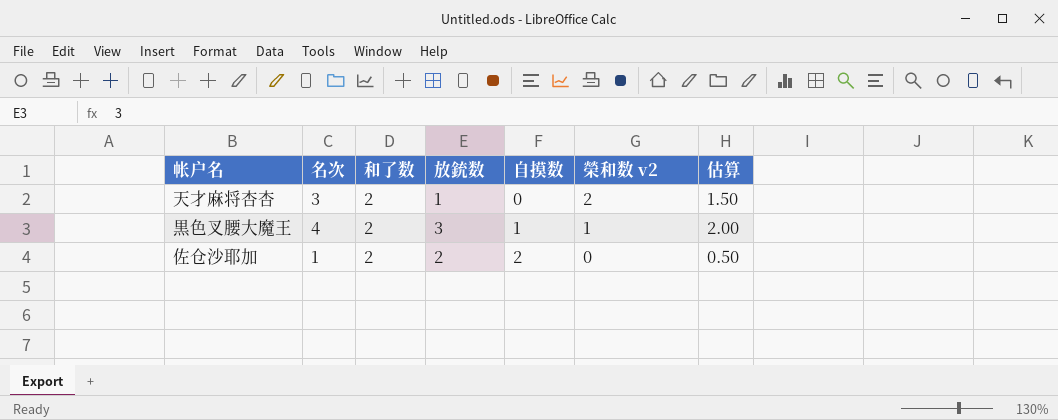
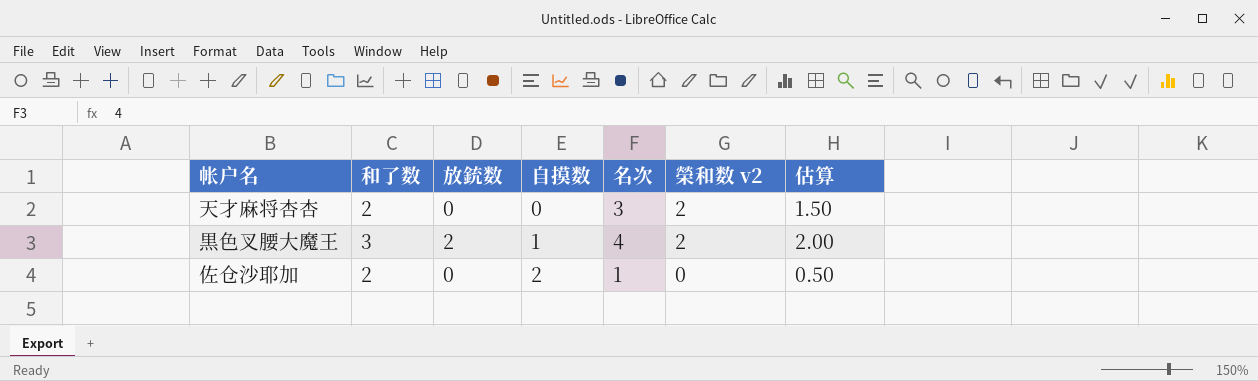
column 名次 | position: 2 -> 5
天才麻将杏杏 | 放銃数: 1 -> 0
黒色叉腰大魔王 | 和了数: 2 -> 3
黒色叉腰大魔王 | 放銃数: 3 -> 2
黒色叉腰大魔王 | 榮和数 v2: 1 -> 2
佐仓沙耶加 | 放銃数: 2 -> 0

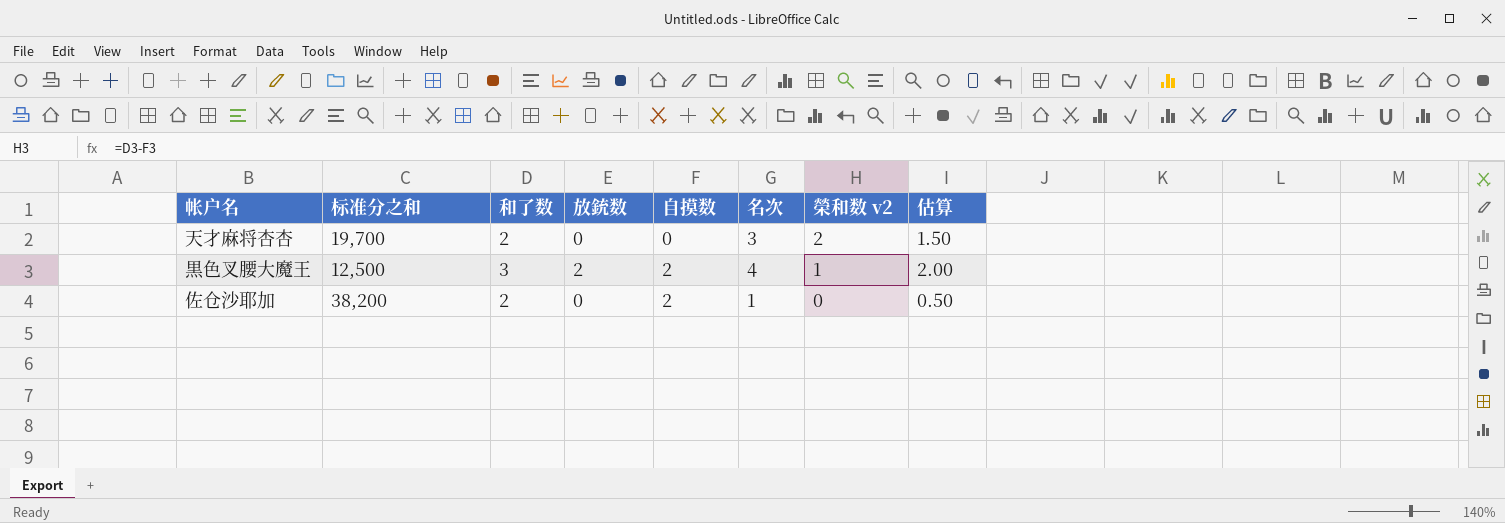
column 标准分之和 | position: none -> 2
黒色叉腰大魔王 | 自摸数: 1 -> 2
黒色叉腰大魔王 | 榮和数 v2: 2 -> 1

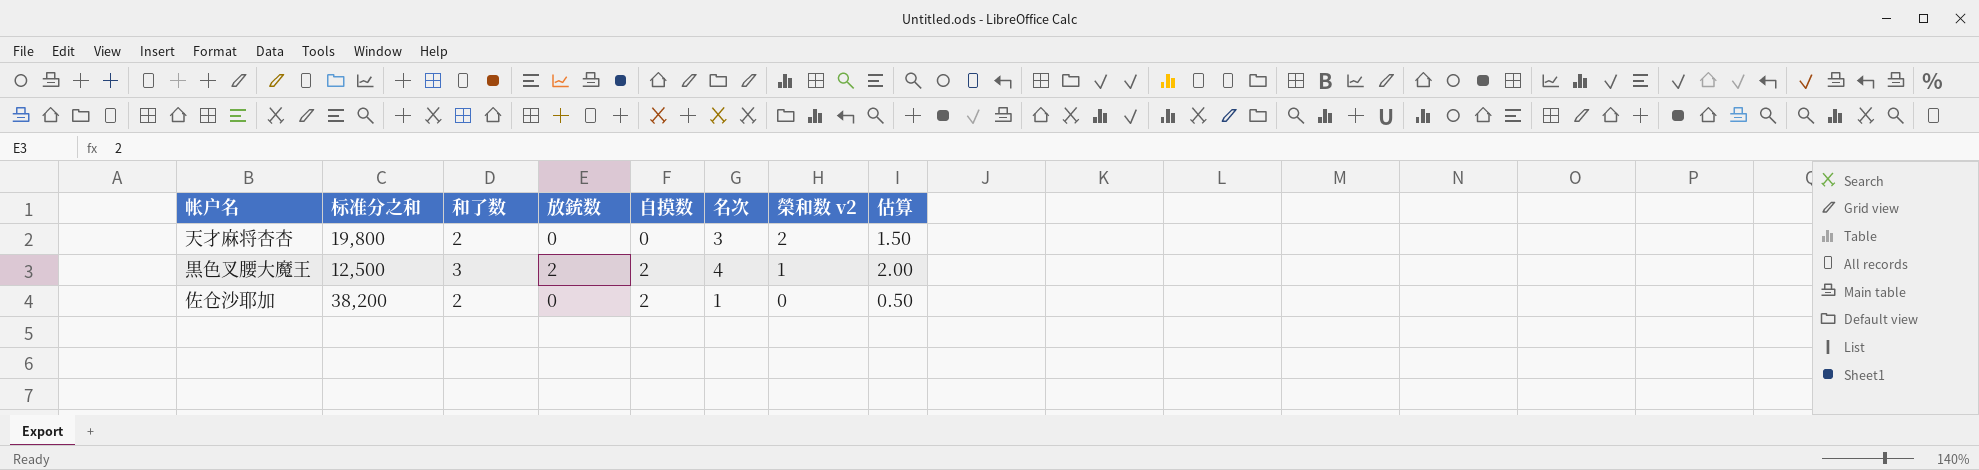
天才麻将杏杏 | 标准分之和: 19,700 -> 19,800

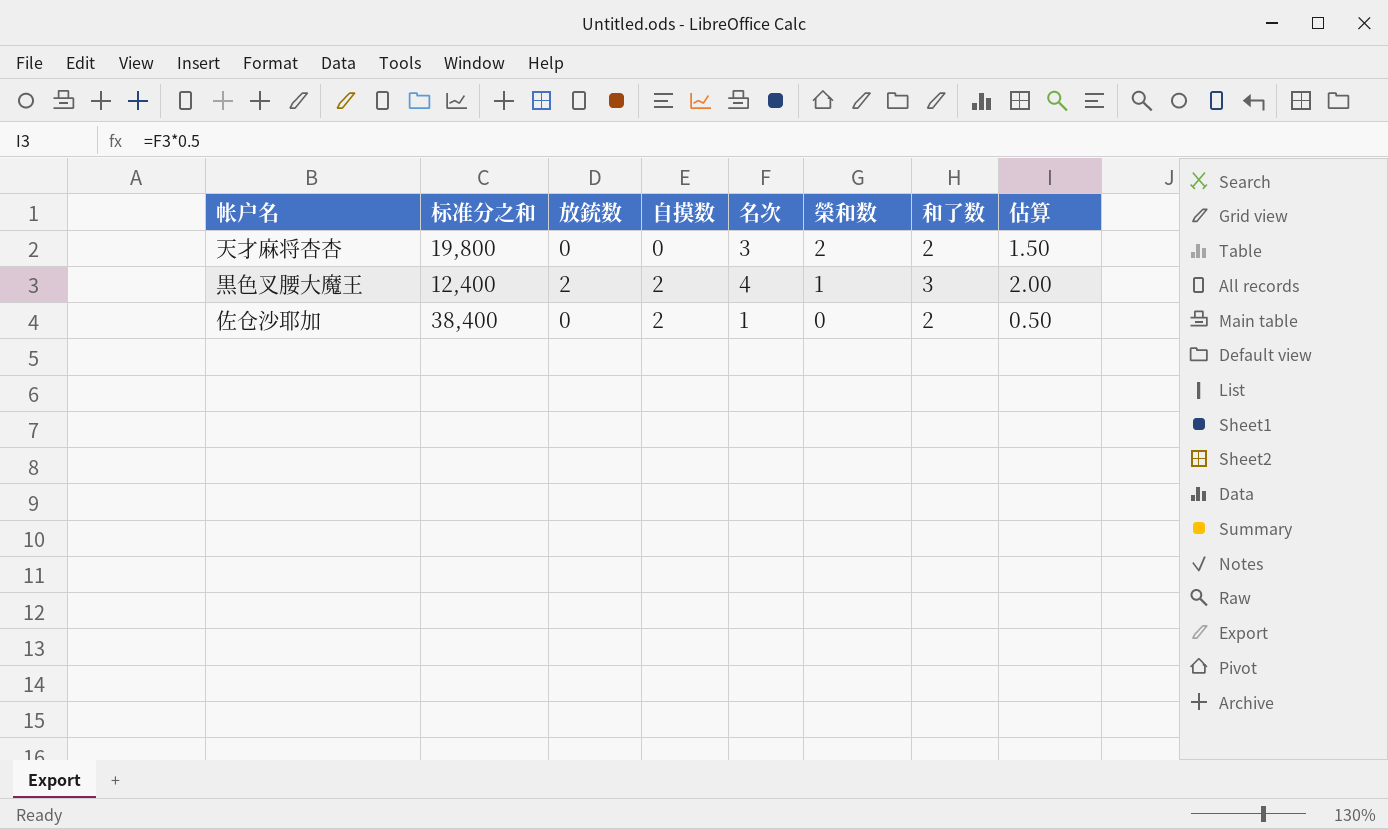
column name: 榮和数 v2 -> 榮和数
column 和了数 | position: 3 -> 7
黒色叉腰大魔王 | 标准分之和: 12,500 -> 12,400
佐仓沙耶加 | 标准分之和: 38,200 -> 38,400

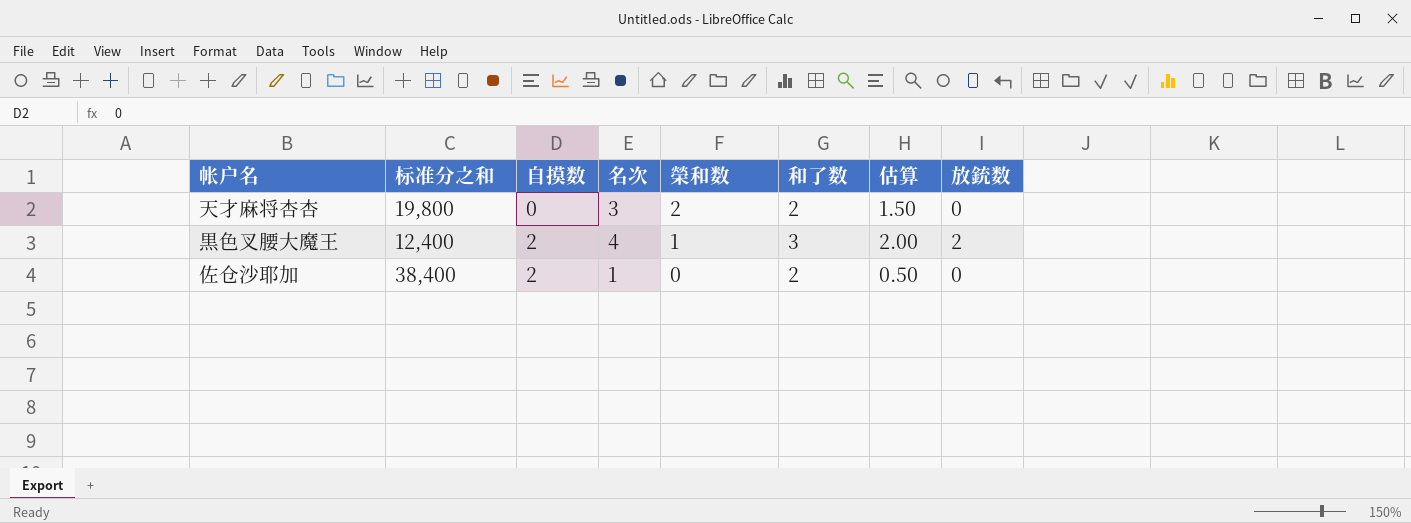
column 放銃数 | position: 3 -> 8

